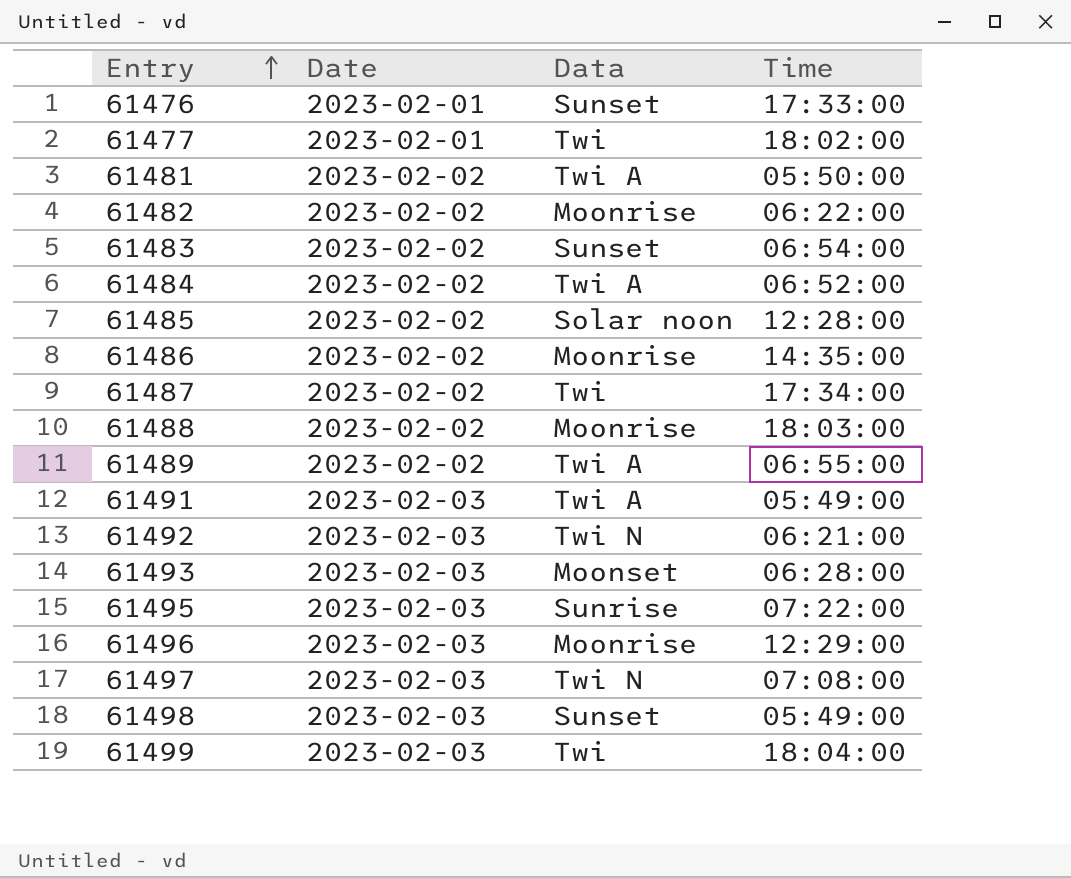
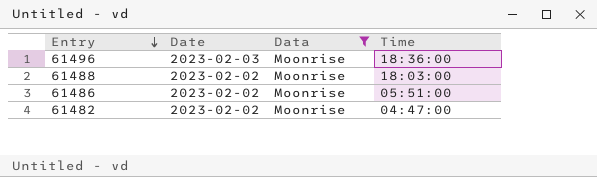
filter: none -> Data = Moonrise
row order: Entry ascending -> Entry descending
61496 | Time: 12:29:00 -> 18:36:00
61486 | Time: 14:35:00 -> 05:51:00
61482 | Time: 06:22:00 -> 04:47:00

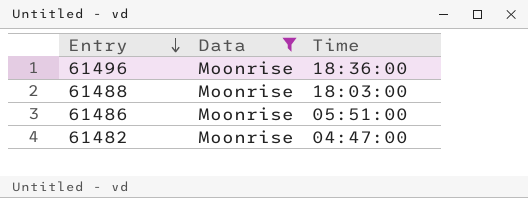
column Date | position: 2 -> none

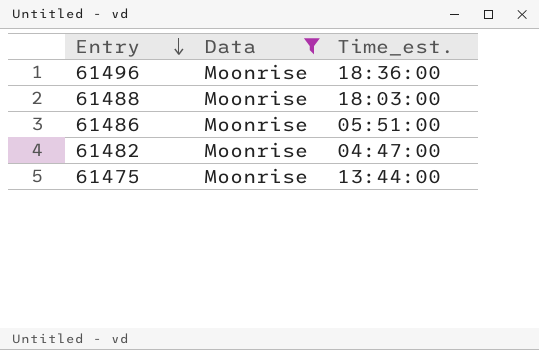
column name: Time -> Time_est.
row 61475: none -> Moonrise | 13:44:00

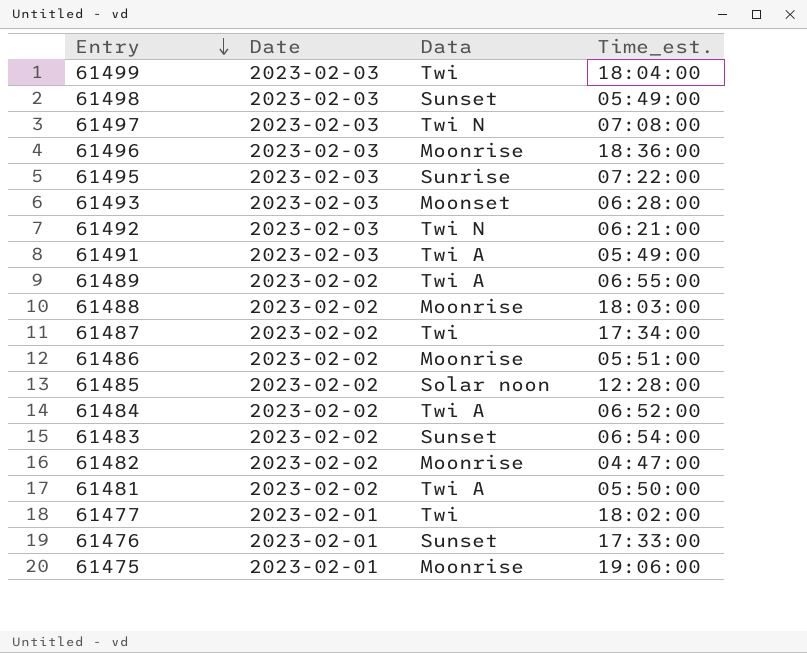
filter: Data = Moonrise -> none
column Date | position: none -> 2
61475 | Time_est.: 13:44:00 -> 19:06:00

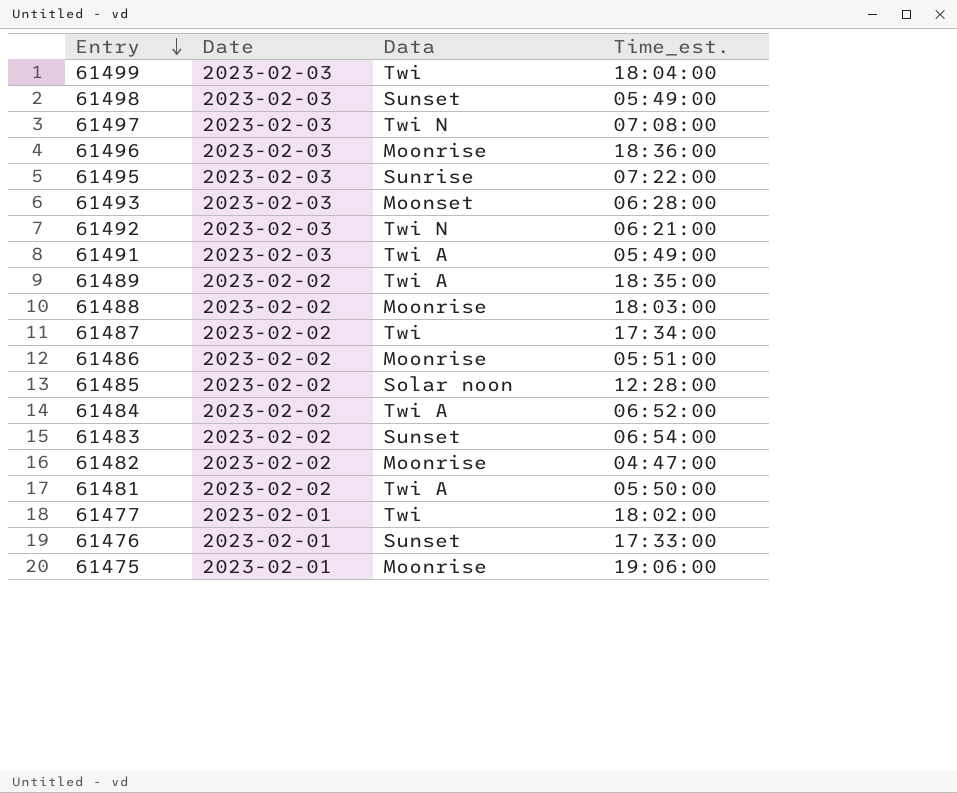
61489 | Time_est.: 06:55:00 -> 18:35:00

